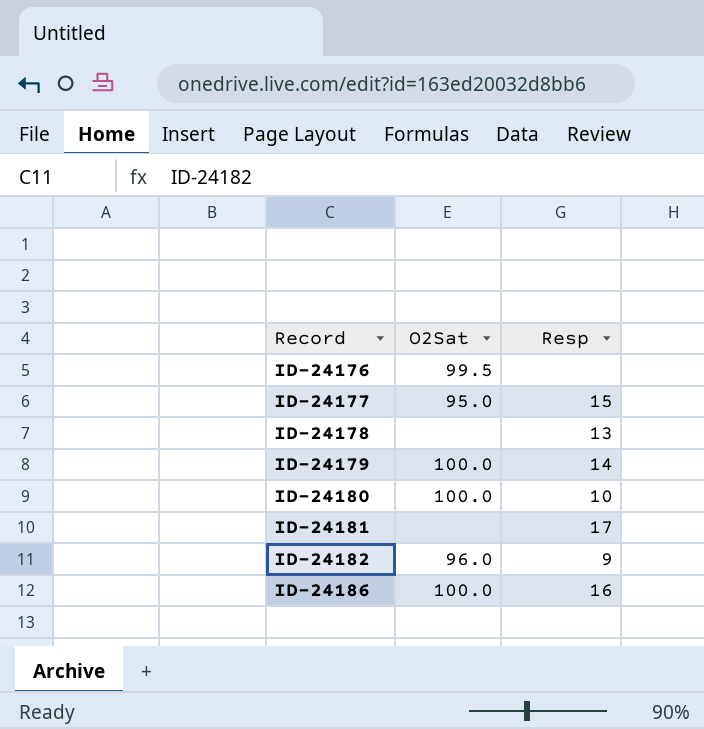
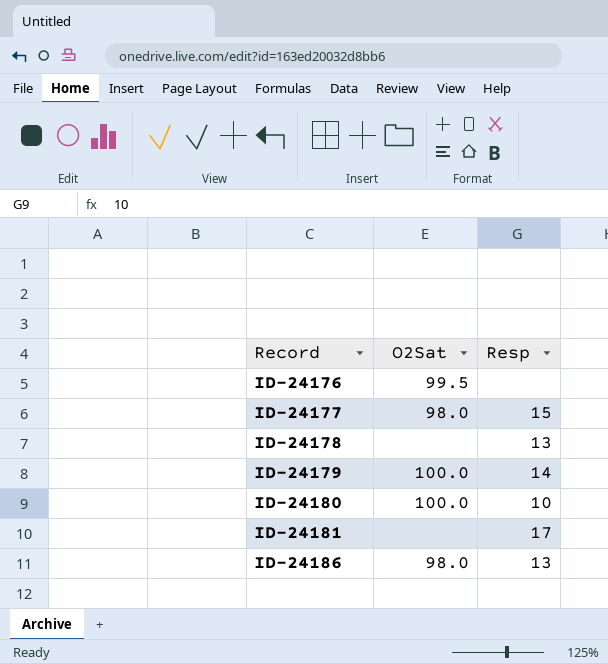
row ID-24182: 96.0 | 9 -> none
ID-24177 | O2Sat: 95.0 -> 98.0
ID-24186 | O2Sat: 100.0 -> 98.0
ID-24186 | Resp: 16 -> 13

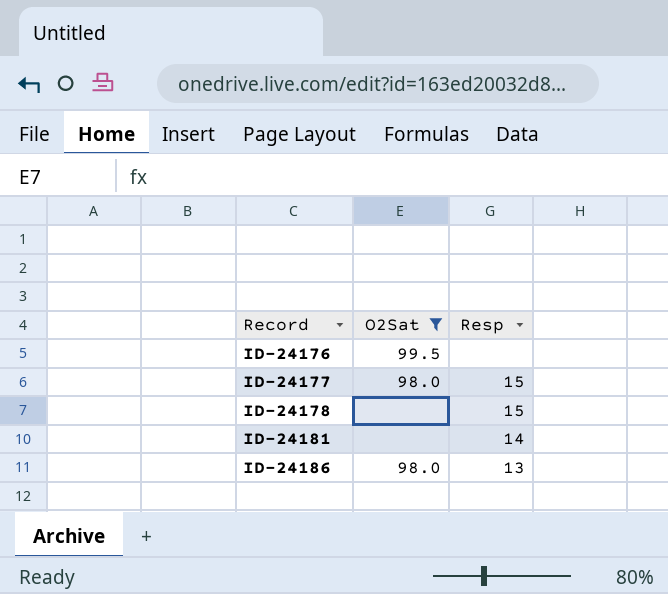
filter: none -> O2Sat != 100.0
ID-24178 | Resp: 13 -> 15
ID-24181 | Resp: 17 -> 14

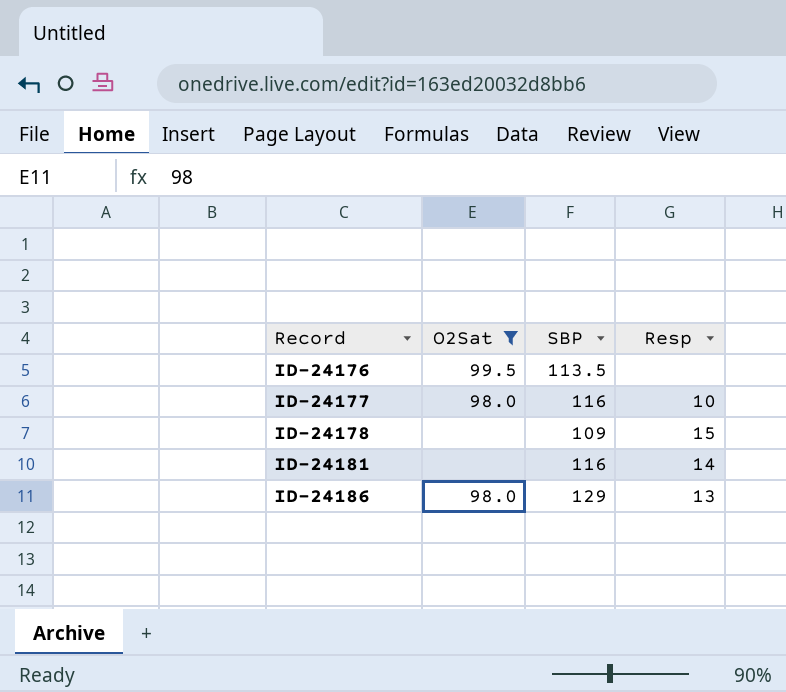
column SBP | position: none -> 3
ID-24177 | Resp: 15 -> 10

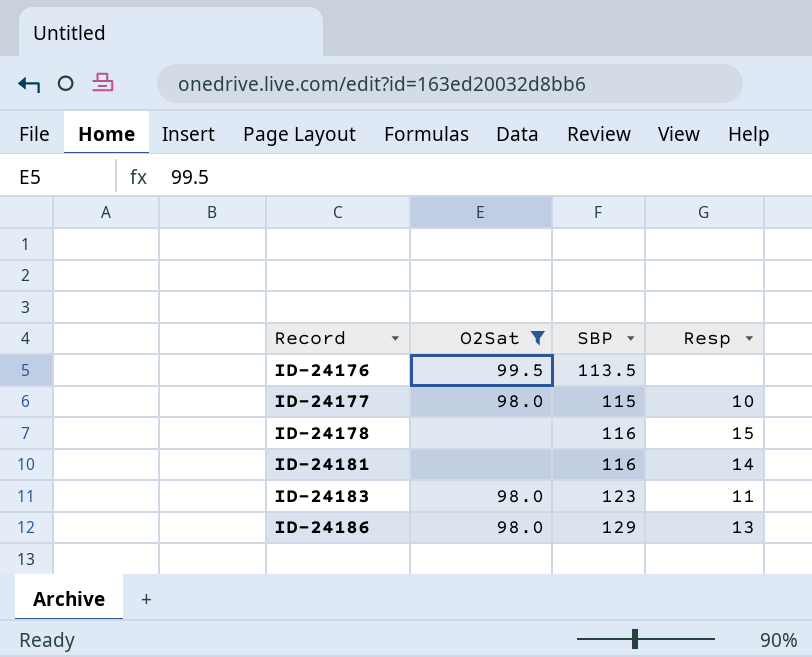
ID-24177 | SBP: 116 -> 115
ID-24178 | SBP: 109 -> 116
row ID-24183: none -> 98.0 | 123 | 11

